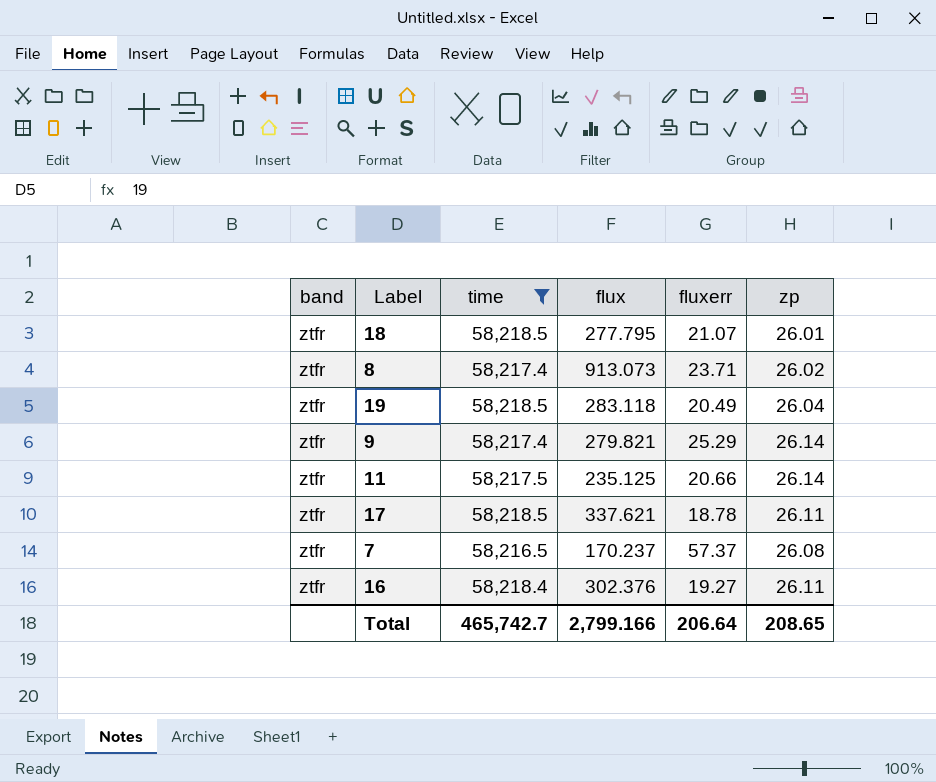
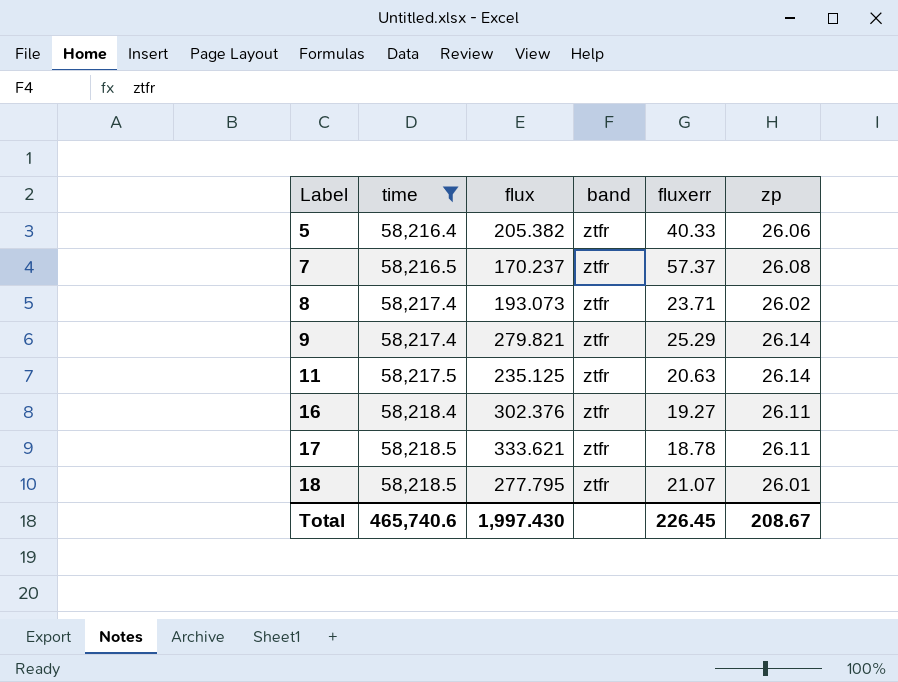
row order: none -> Label ascending
column band | position: 1 -> 4
row 19: ztfr | 58,218.5 | 283.118 | 20.49 | 26.04 -> none
row 5: none -> 58,216.4 | 205.382 | ztfr | 40.33 | 26.06
8 | flux: 913.073 -> 193.073
11 | fluxerr: 20.66 -> 20.63
17 | flux: 337.621 -> 333.621
Total | time: 465,742.7 -> 465,740.6
Total | flux: 2,799.166 -> 1,997.430
Total | fluxerr: 206.64 -> 226.45
Total | zp: 208.65 -> 208.67

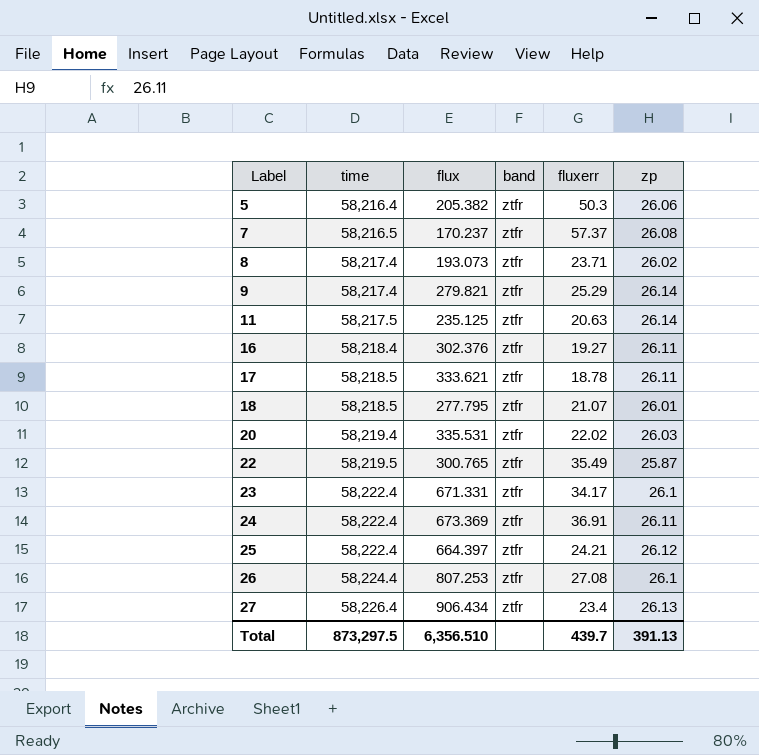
filter: time <= 58,218.5 -> none
5 | fluxerr: 40.33 -> 50.3
Total | time: 465,740.6 -> 873,297.5
Total | flux: 1,997.430 -> 6,356.510
Total | fluxerr: 226.45 -> 439.7
Total | zp: 208.67 -> 391.13

